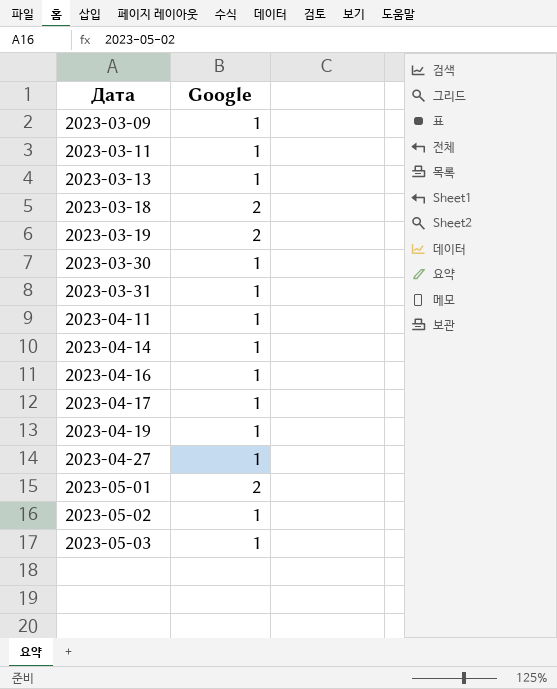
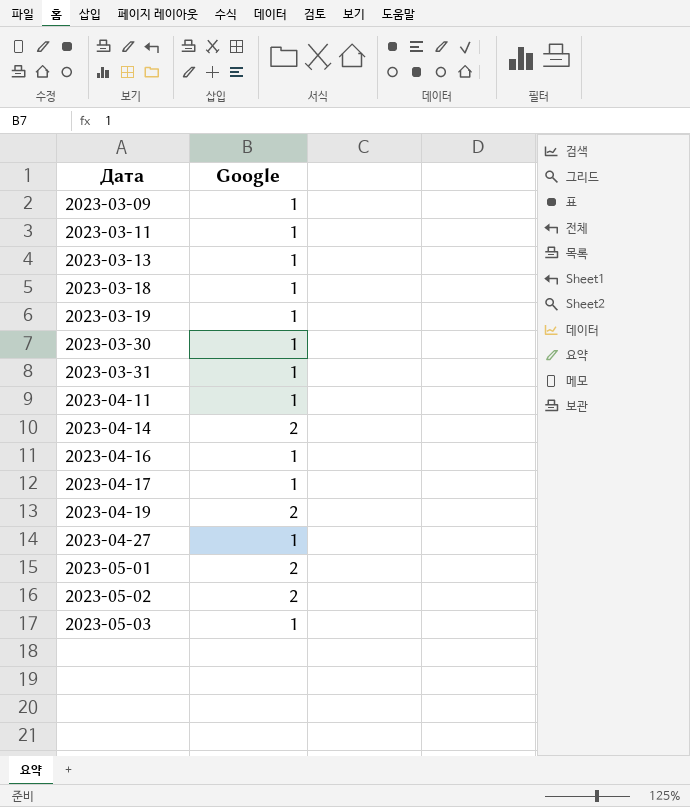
2023-03-18 | Google: 2 -> 1
2023-03-19 | Google: 2 -> 1
2023-04-14 | Google: 1 -> 2
2023-04-19 | Google: 1 -> 2
2023-05-02 | Google: 1 -> 2

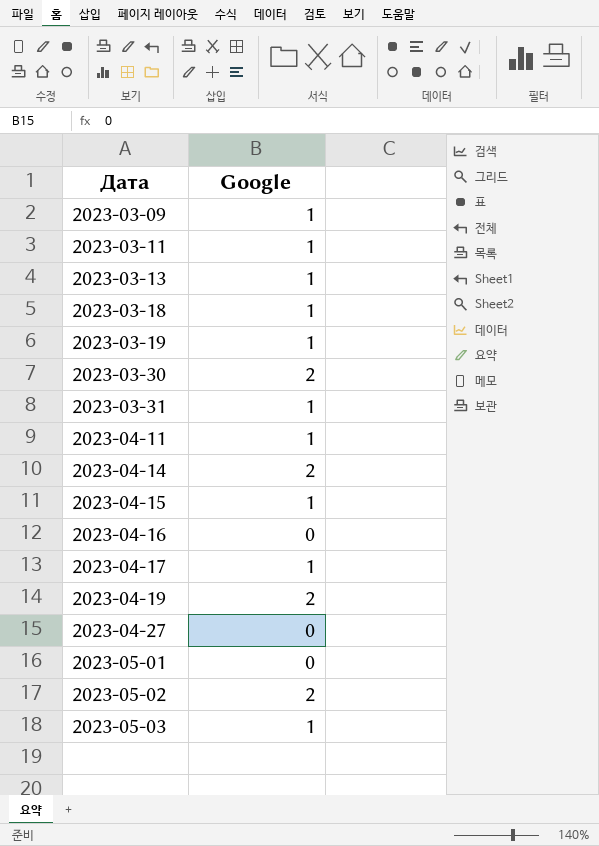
2023-03-30 | Google: 1 -> 2
row 2023-04-15: none -> 1
2023-04-16 | Google: 1 -> 0
2023-04-27 | Google: 1 -> 0
2023-05-01 | Google: 2 -> 0

